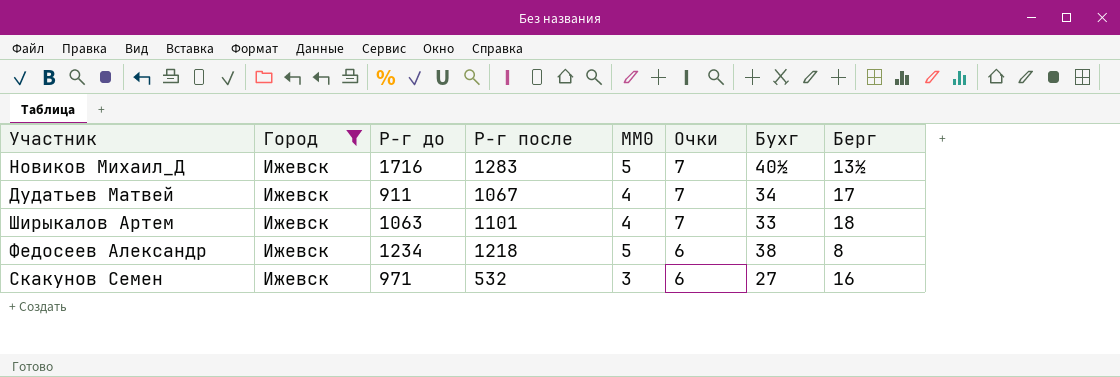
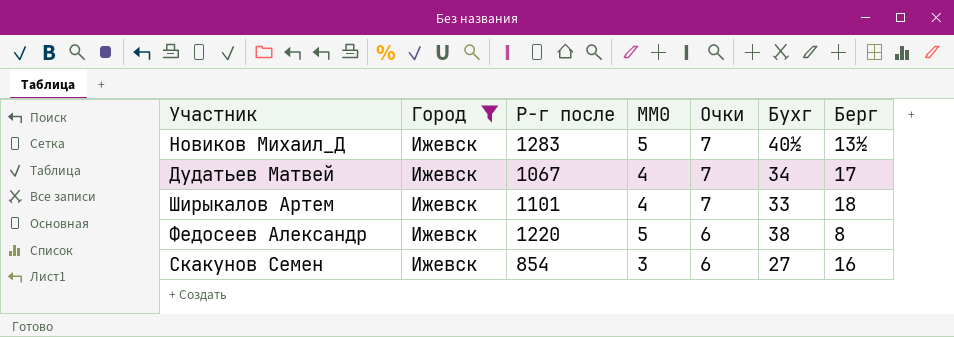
column Р-г до | position: 3 -> none
Федосеев Александр | Р-г после: 1218 -> 1220
Скакунов Семен | Р-г после: 532 -> 854

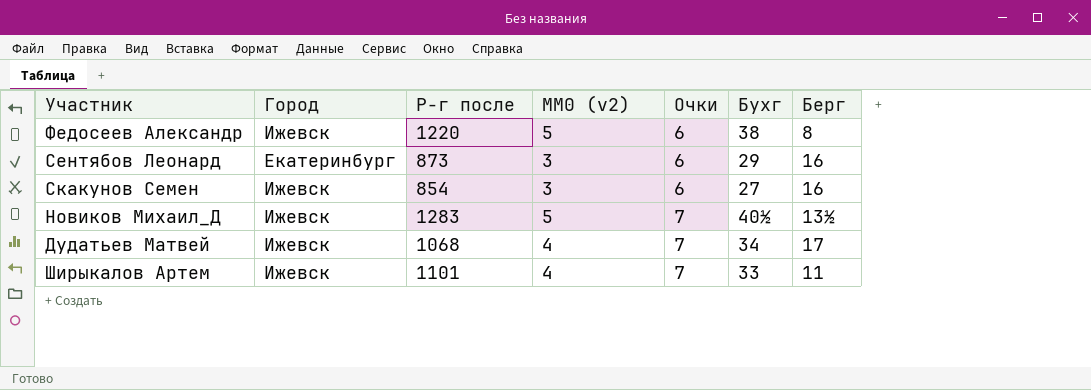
filter: Город = Ижевск -> none
row order: Очки descending -> Очки ascending
column name: MM0 -> MM0 (v2)
Дудатьев Матвей | Р-г после: 1067 -> 1068
Ширыкалов Артем | Берг: 18 -> 11

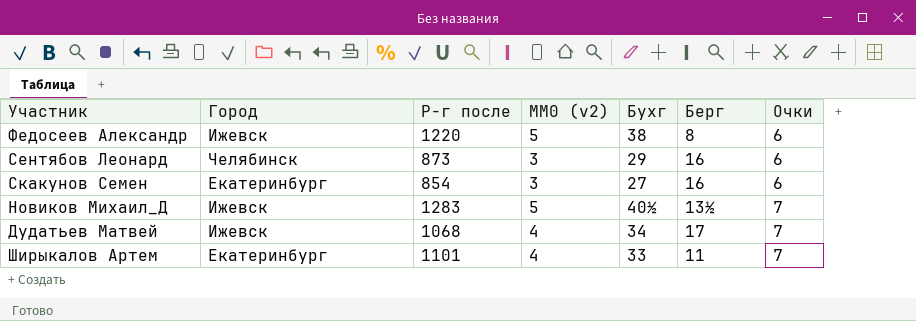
column Очки | position: 5 -> 7
Сентябов Леонард | Город: Екатеринбург -> Челябинск
Скакунов Семен | Город: Ижевск -> Екатеринбург
Ширыкалов Артем | Город: Ижевск -> Екатеринбург

